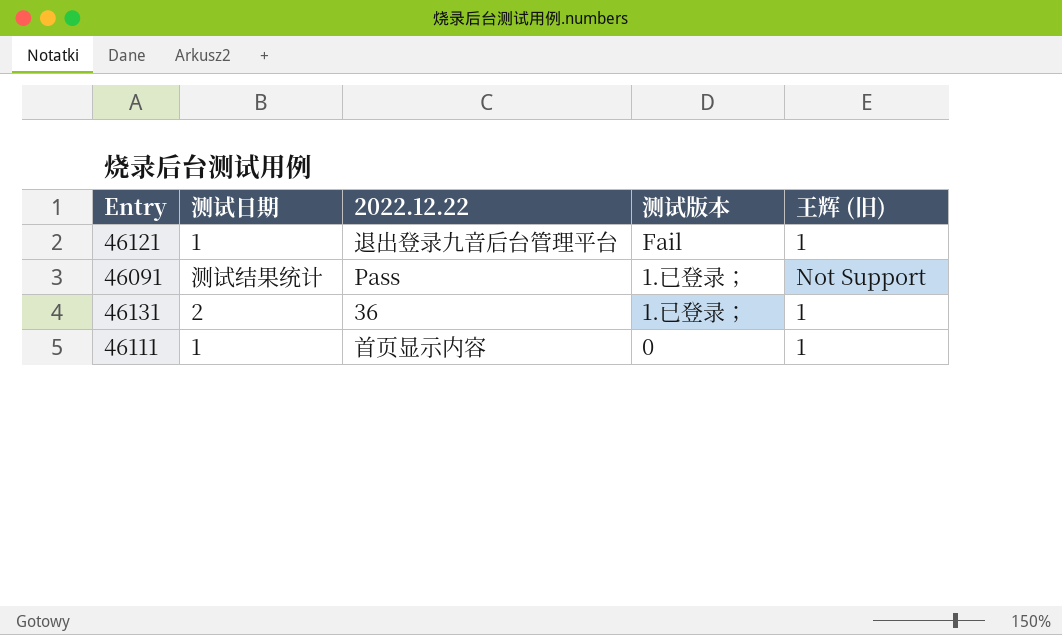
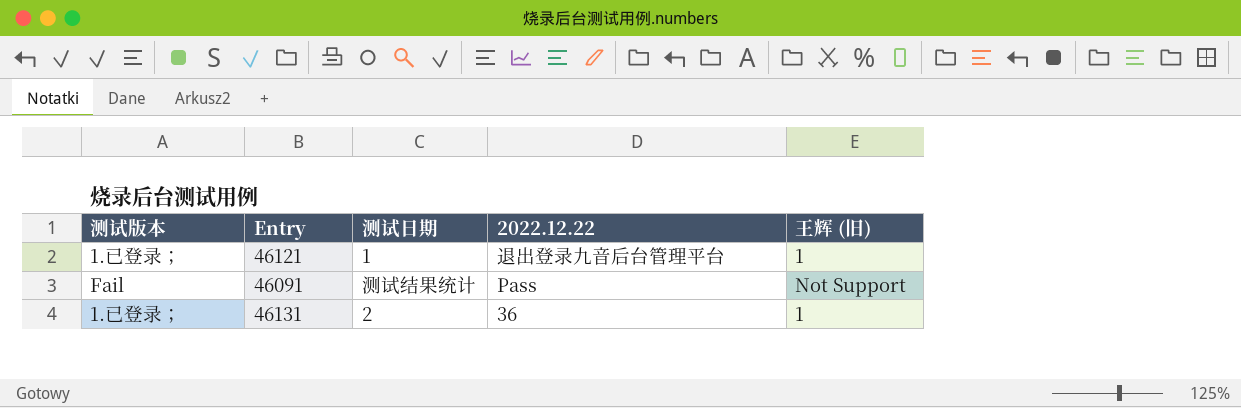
column 测试版本 | position: 4 -> 1
row 46111: 1 | 首页显示内容 | 0 | 1 -> none
46121 | 测试版本: Fail -> 1.已登录；
46091 | 测试版本: 1.已登录； -> Fail

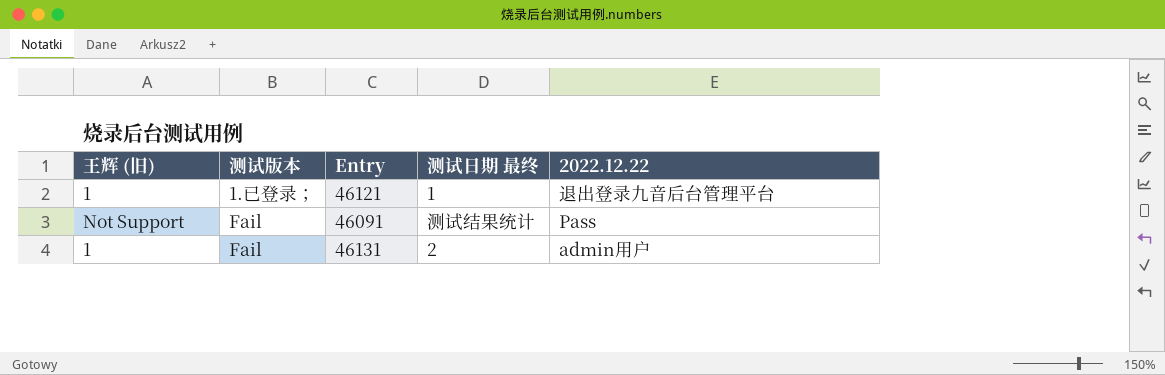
column 王辉 (旧) | position: 5 -> 1
column name: 测试日期 -> 测试日期 最终
46131 | 测试版本: 1.已登录； -> Fail
46131 | 2022.12.22: 36 -> admin用户

